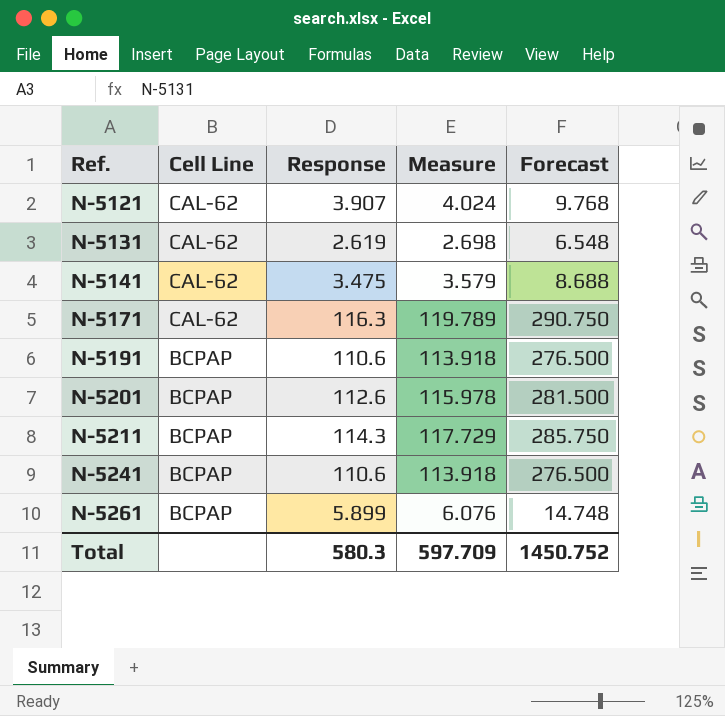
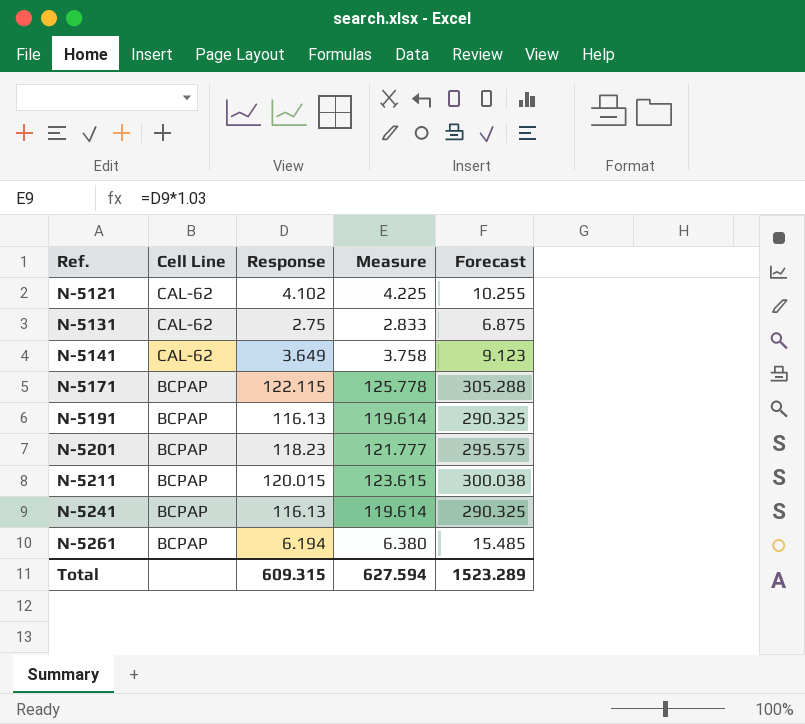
N-5121 | Response: 3.907 -> 4.102
N-5121 | Measure: 4.024 -> 4.225
N-5121 | Forecast: 9.768 -> 10.255
N-5131 | Response: 2.619 -> 2.75
N-5131 | Measure: 2.698 -> 2.833
N-5131 | Forecast: 6.548 -> 6.875
N-5141 | Response: 3.475 -> 3.649
N-5141 | Measure: 3.579 -> 3.758
N-5141 | Forecast: 8.688 -> 9.123
N-5171 | Cell Line: CAL-62 -> BCPAP
N-5171 | Response: 116.3 -> 122.115
N-5171 | Measure: 119.789 -> 125.778
N-5171 | Forecast: 290.750 -> 305.288
N-5191 | Response: 110.6 -> 116.13
N-5191 | Measure: 113.918 -> 119.614
N-5191 | Forecast: 276.500 -> 290.325
N-5201 | Response: 112.6 -> 118.23
N-5201 | Measure: 115.978 -> 121.777
N-5201 | Forecast: 281.500 -> 295.575
N-5211 | Response: 114.3 -> 120.015
N-5211 | Measure: 117.729 -> 123.615
N-5211 | Forecast: 285.750 -> 300.038
N-5241 | Response: 110.6 -> 116.13
N-5241 | Measure: 113.918 -> 119.614
N-5241 | Forecast: 276.500 -> 290.325
N-5261 | Response: 5.899 -> 6.194
N-5261 | Measure: 6.076 -> 6.380
N-5261 | Forecast: 14.748 -> 15.485
Total | Response: 580.3 -> 609.315
Total | Measure: 597.709 -> 627.594
Total | Forecast: 1450.752 -> 1523.289

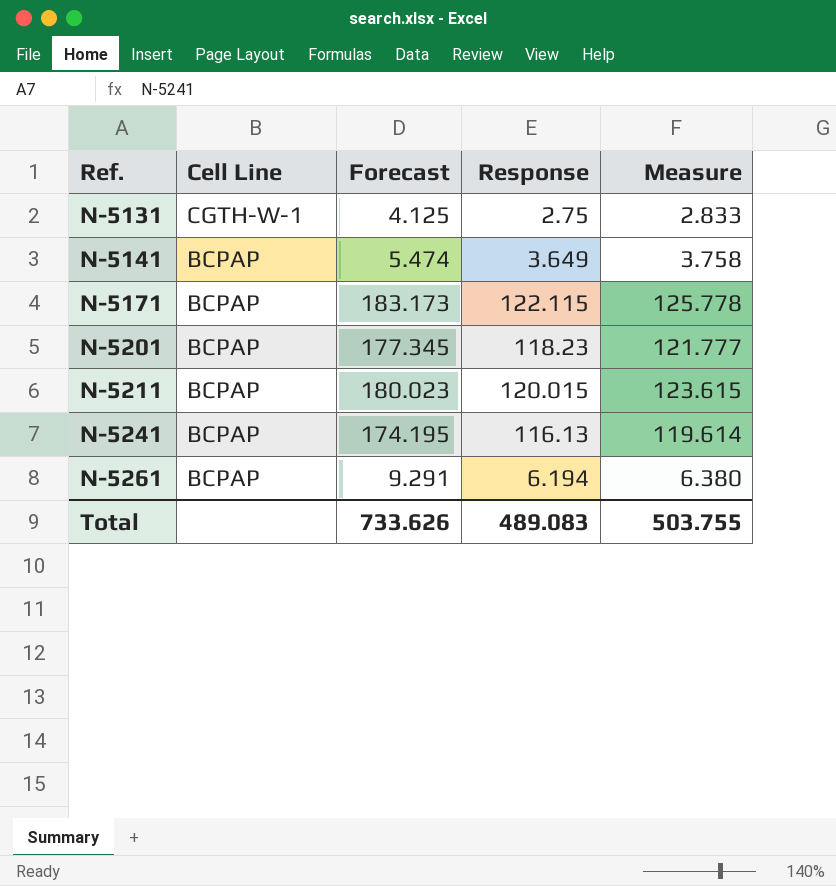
column Forecast | formula: [Response] * 2.5 -> [Response] * 1.5
column Forecast | position: 5 -> 3
row N-5121: CAL-62 | 4.102 | 4.225 | 10.255 -> none
row N-5191: BCPAP | 116.13 | 119.614 | 290.325 -> none
N-5131 | Cell Line: CAL-62 -> CGTH-W-1
N-5141 | Cell Line: CAL-62 -> BCPAP
Total | Forecast: 1523.289 -> 733.626
Total | Response: 609.315 -> 489.083
Total | Measure: 627.594 -> 503.755

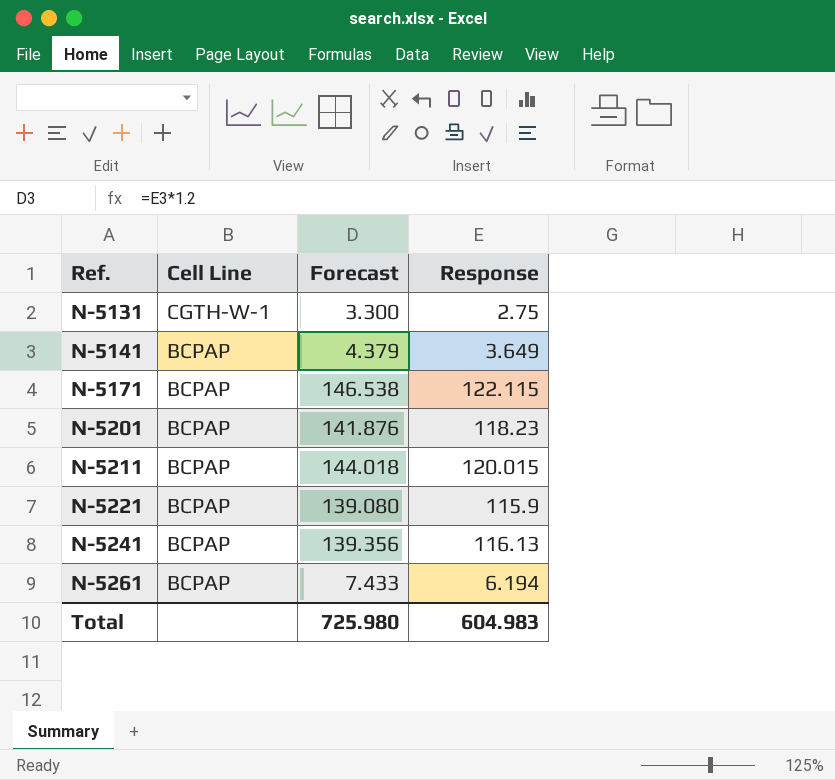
column Measure | formula: [Response] * 1.03 -> none
column Forecast | formula: [Response] * 1.5 -> [Response] * 1.2
row N-5221: none -> BCPAP | 139.080 | 115.9
Total | Forecast: 733.626 -> 725.980
Total | Response: 489.083 -> 604.983

